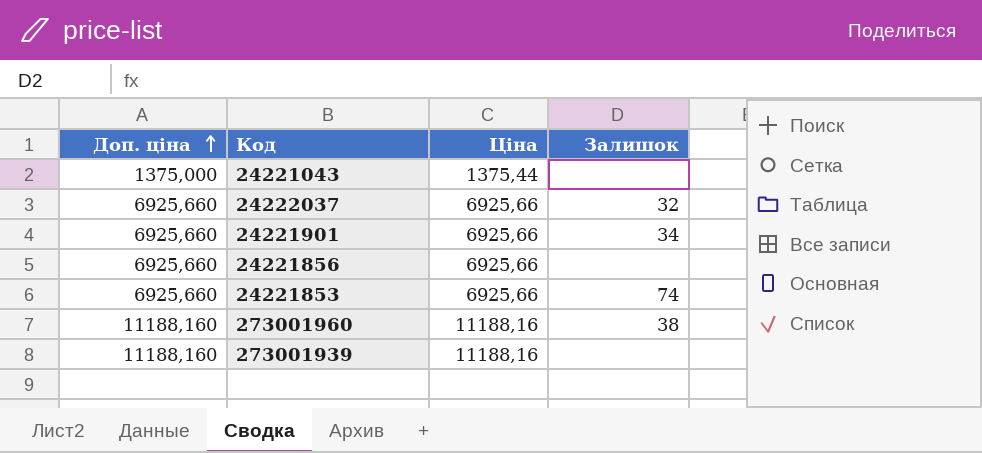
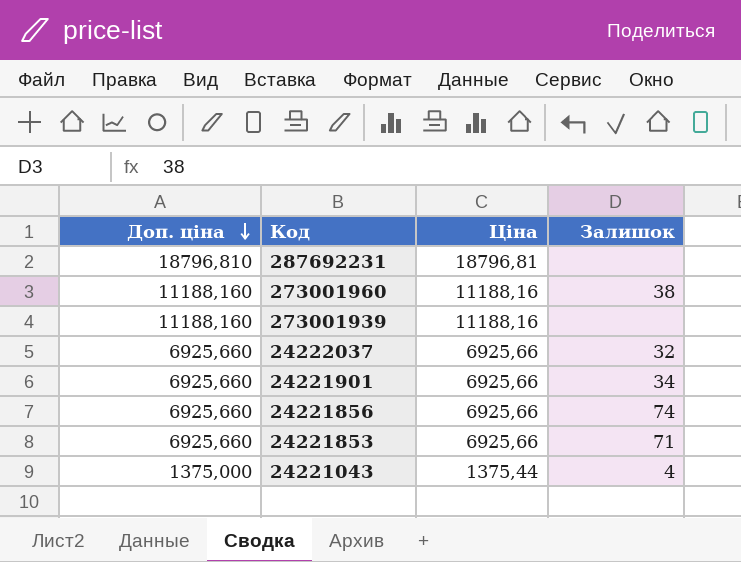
row order: Доп. ціна ascending -> Доп. ціна descending
row 287692231: none -> 18796,810 | 18796,81 | none
24221856 | Залишок: none -> 74
24221853 | Залишок: 74 -> 71
24221043 | Залишок: none -> 4

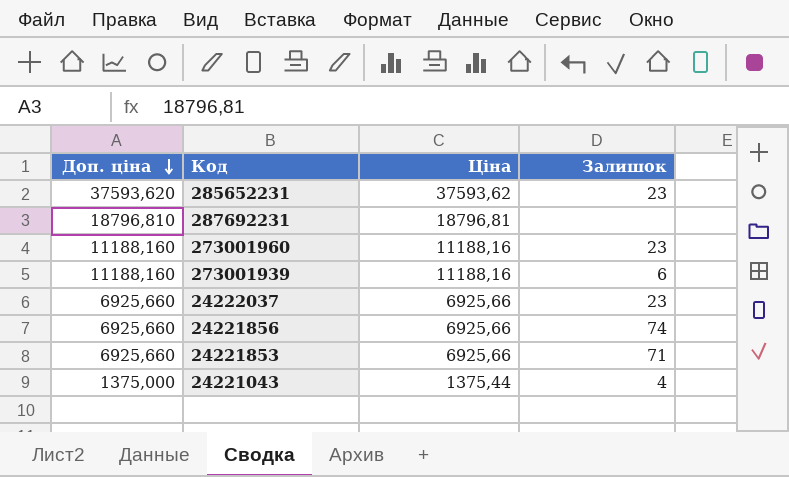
row 24221901: 6925,660 | 6925,66 | 34 -> none
row 285652231: none -> 37593,620 | 37593,62 | 23
273001960 | Залишок: 38 -> 23
273001939 | Залишок: none -> 6
24222037 | Залишок: 32 -> 23

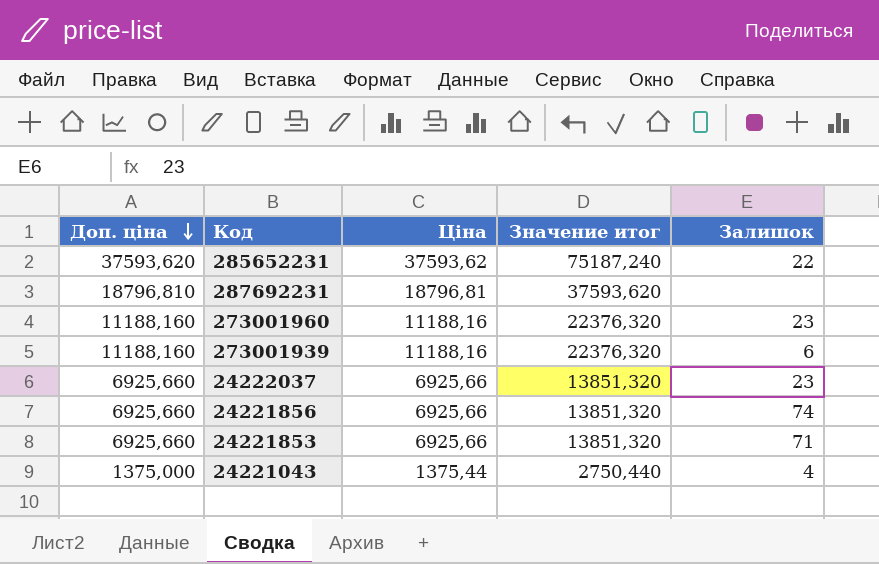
column Значение итог | formula: none -> [Доп. ціна] + [Ціна]
285652231 | Залишок: 23 -> 22

